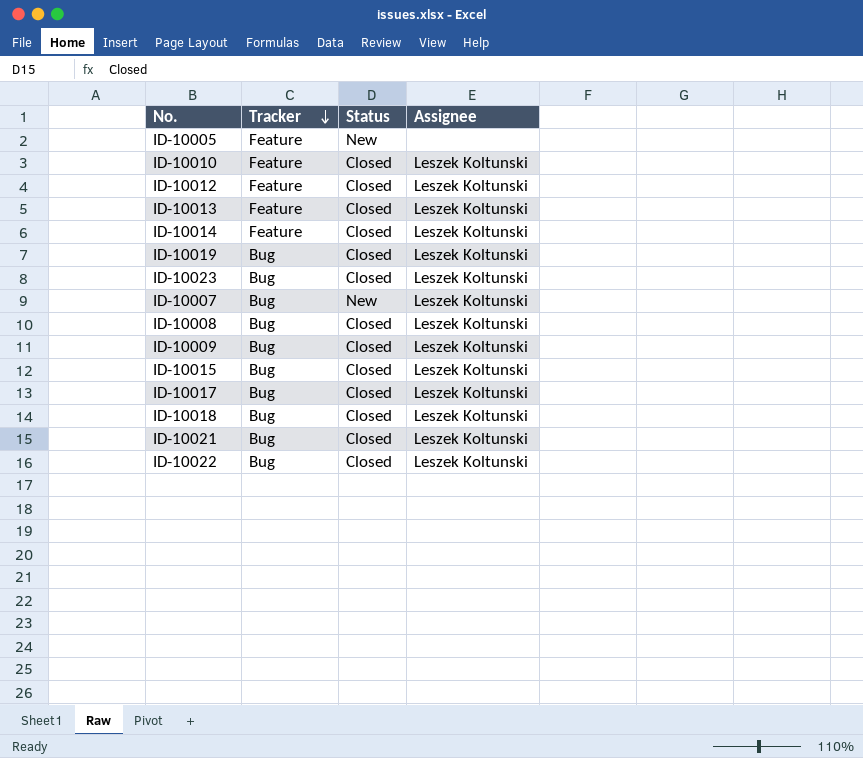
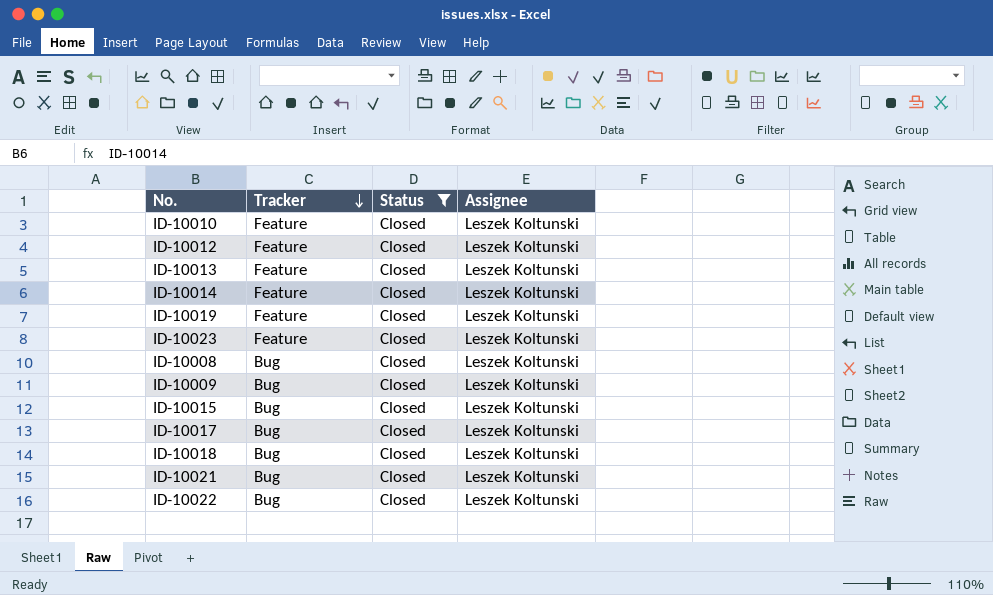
filter: none -> Status = Closed
ID-10019 | Tracker: Bug -> Feature
ID-10023 | Tracker: Bug -> Feature

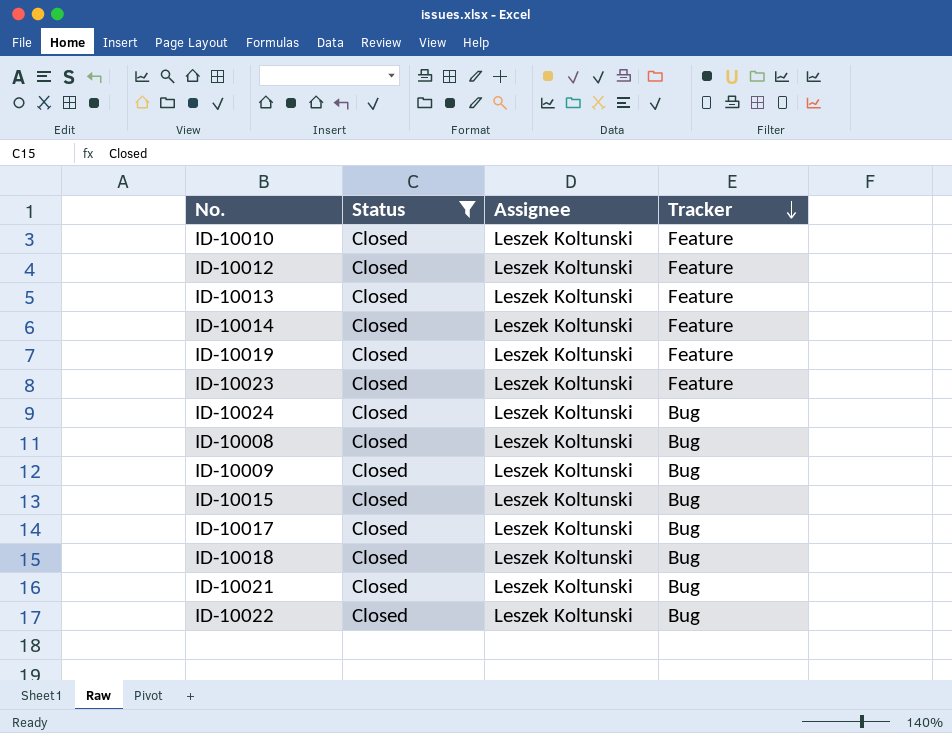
column Tracker | position: 2 -> 4
row ID-10024: none -> Closed | Leszek Koltunski | Bug

